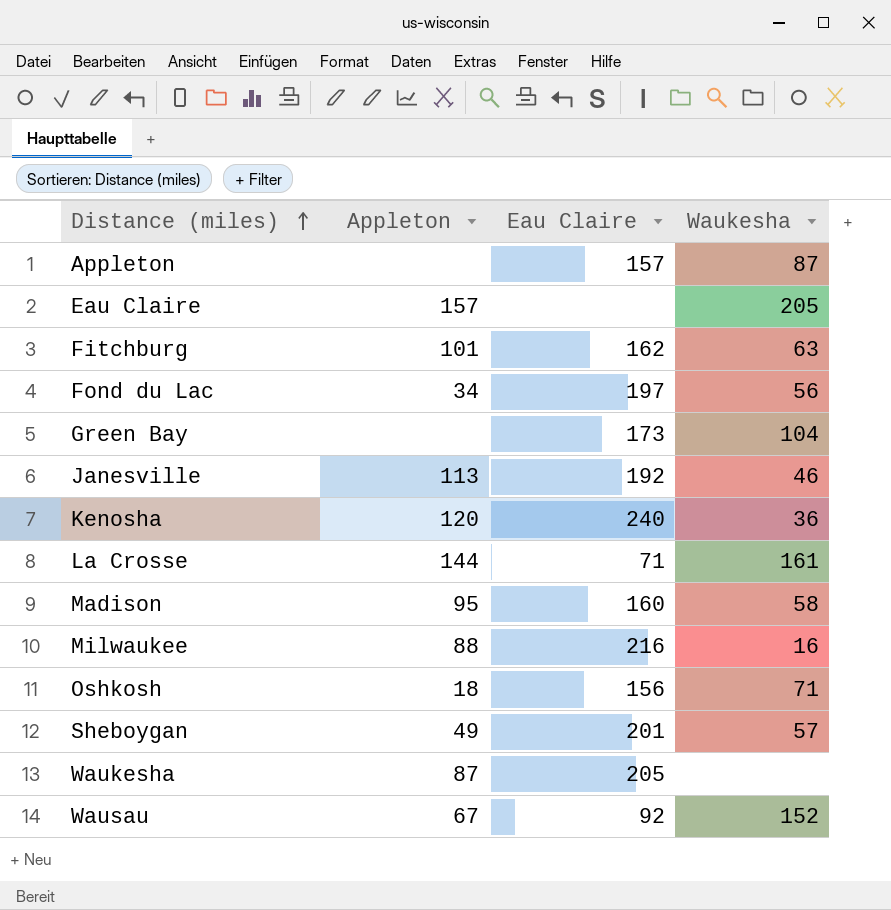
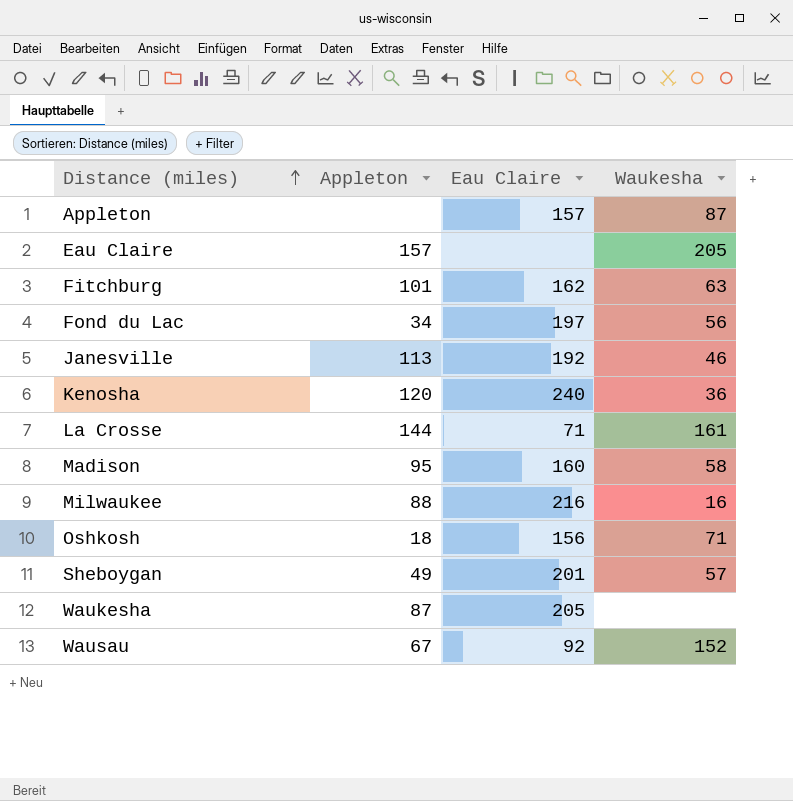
row Green Bay: none | 173 | 104 -> none

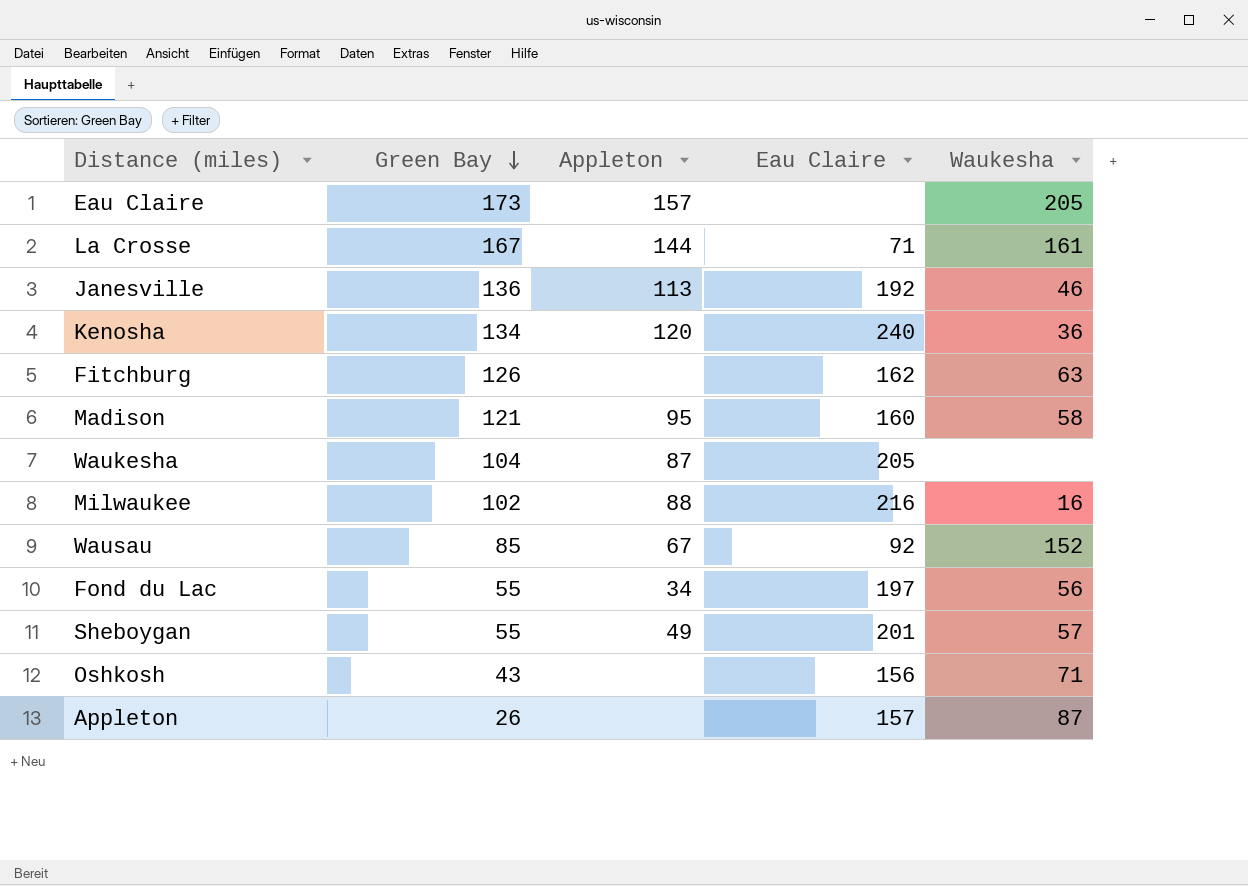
row order: Distance (miles) ascending -> Green Bay descending
column Green Bay | position: none -> 2
Fitchburg | Appleton: 101 -> none
Oshkosh | Appleton: 18 -> none

